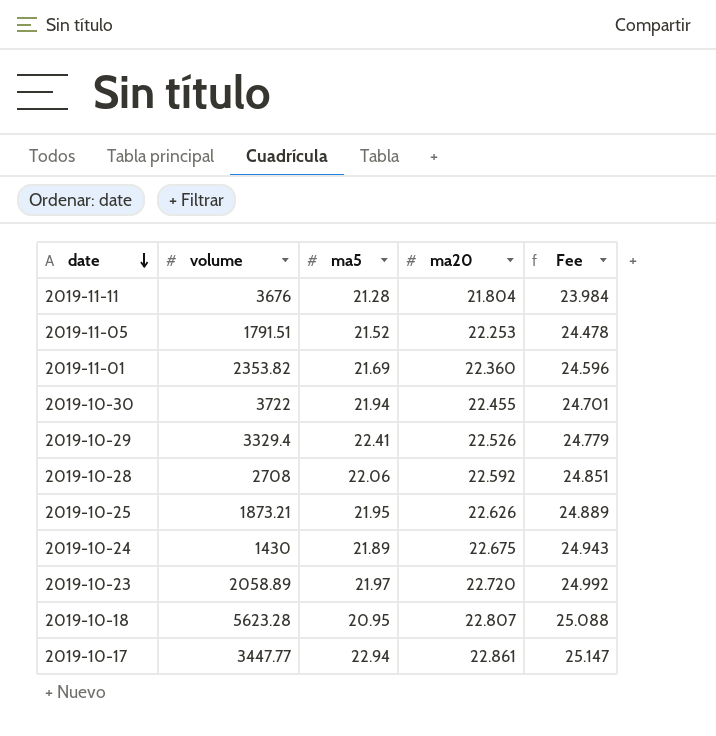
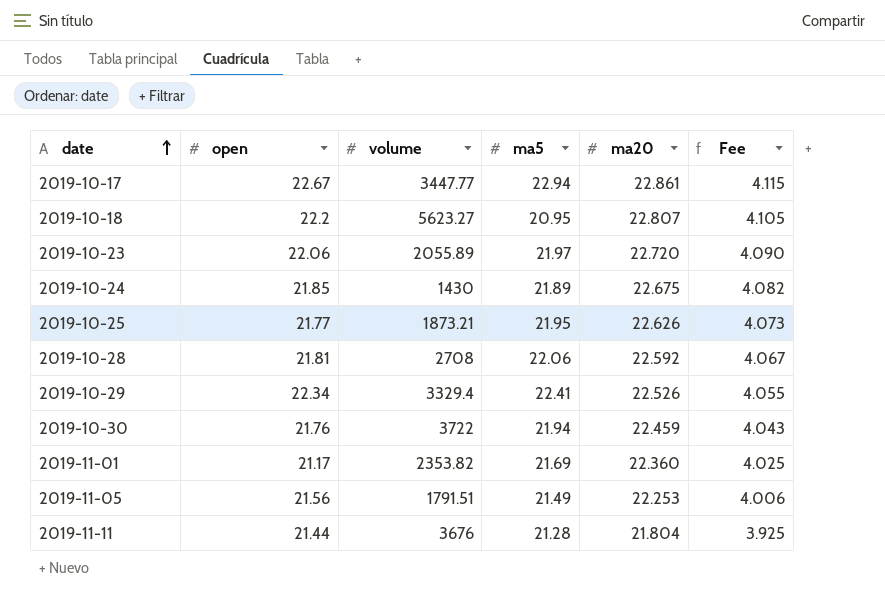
row order: date descending -> date ascending
column open | position: none -> 2
column Fee | formula: [ma20] * 1.1 -> [ma20] * 0.18
2019-10-18 | volume: 5623.28 -> 5623.27
2019-10-23 | volume: 2058.89 -> 2055.89
2019-10-30 | ma20: 22.455 -> 22.459
2019-11-05 | ma5: 21.52 -> 21.49

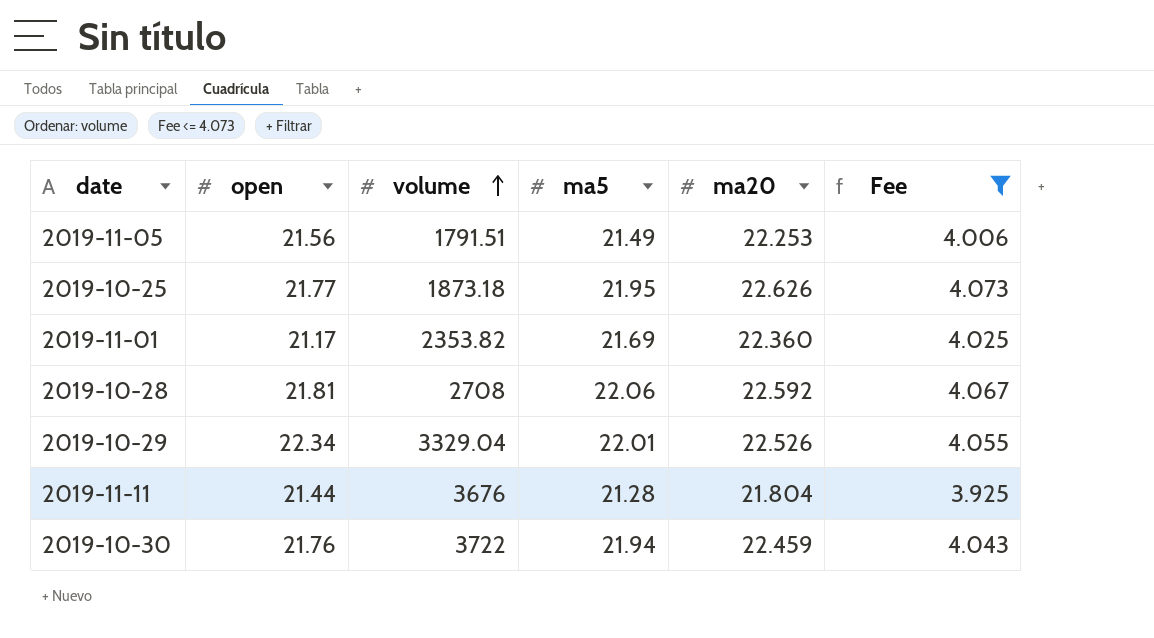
filter: none -> Fee <= 4.073
row order: date ascending -> volume ascending
2019-10-25 | volume: 1873.21 -> 1873.18
2019-10-29 | volume: 3329.4 -> 3329.04
2019-10-29 | ma5: 22.41 -> 22.01

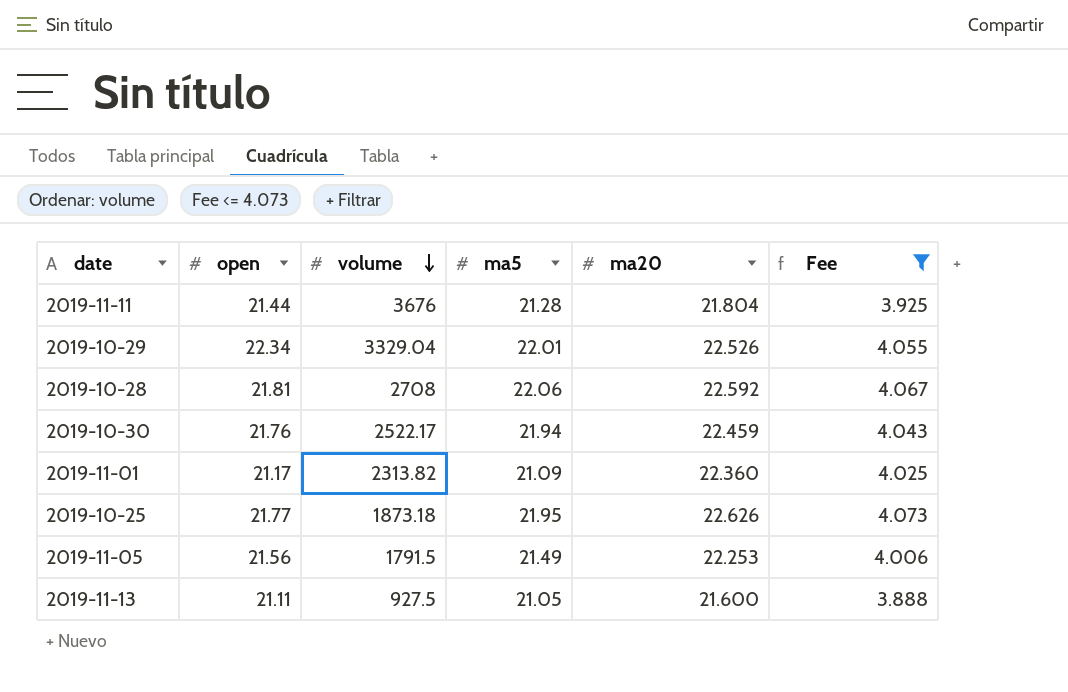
row order: volume ascending -> volume descending
2019-10-30 | volume: 3722 -> 2522.17
2019-11-01 | volume: 2353.82 -> 2313.82
2019-11-01 | ma5: 21.69 -> 21.09
2019-11-05 | volume: 1791.51 -> 1791.5
row 2019-11-13: none -> 21.11 | 927.5 | 21.05 | 21.600 | 3.888

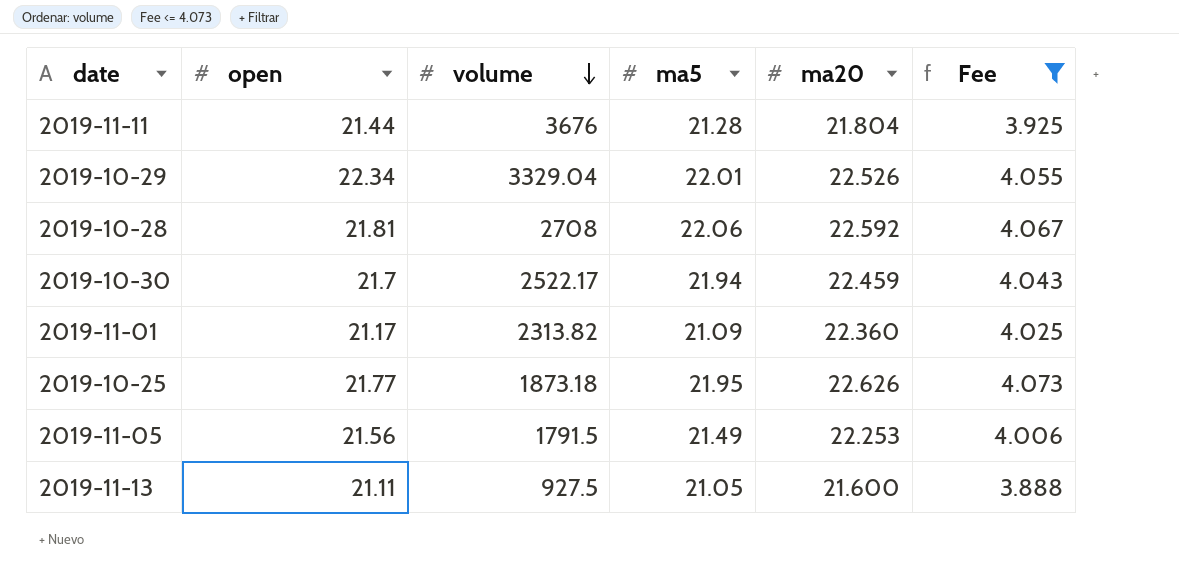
2019-10-30 | open: 21.76 -> 21.7

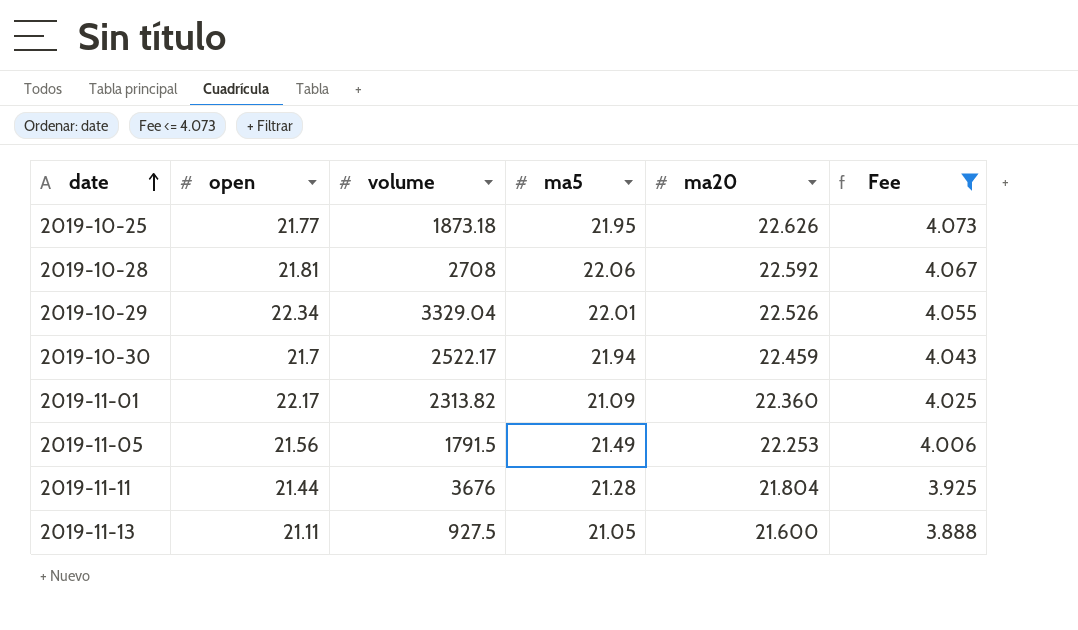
row order: volume descending -> date ascending
2019-11-01 | open: 21.17 -> 22.17

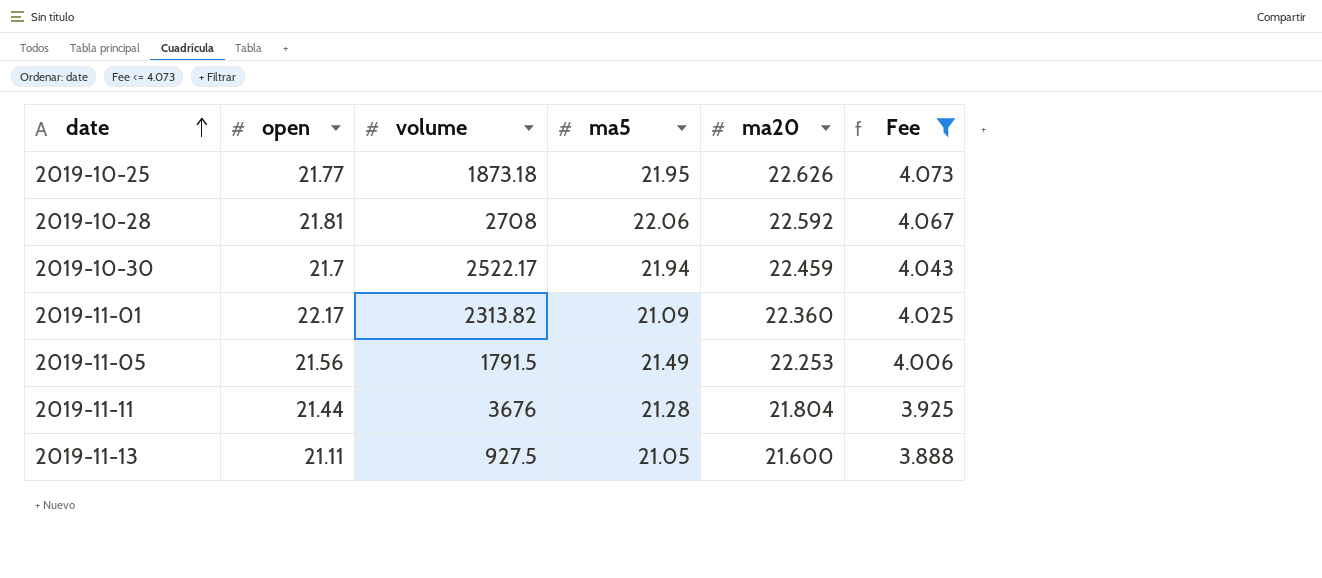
row 2019-10-29: 22.34 | 3329.04 | 22.01 | 22.526 | 4.055 -> none

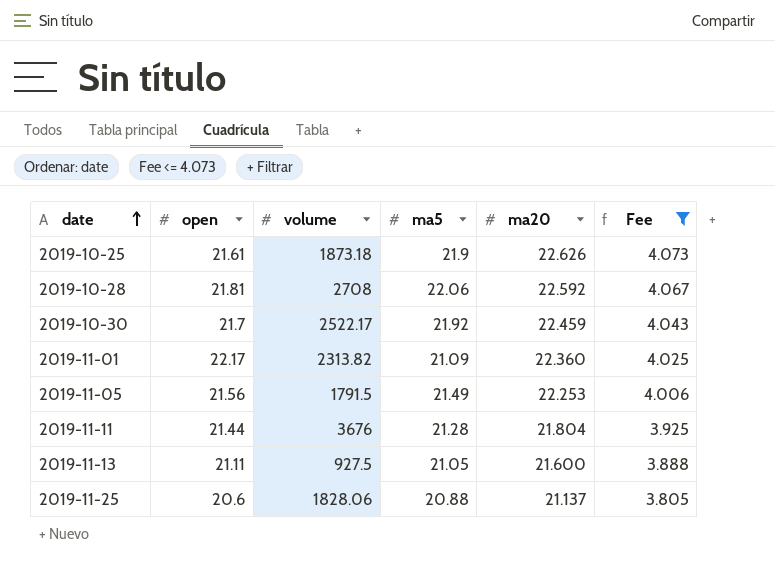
2019-10-25 | open: 21.77 -> 21.61
2019-10-25 | ma5: 21.95 -> 21.9
2019-10-30 | ma5: 21.94 -> 21.92
row 2019-11-25: none -> 20.6 | 1828.06 | 20.88 | 21.137 | 3.805

